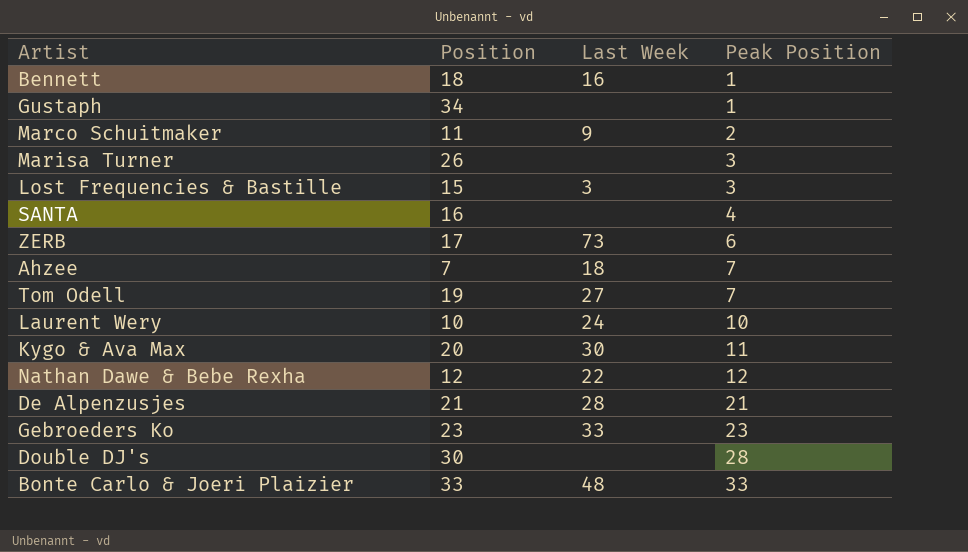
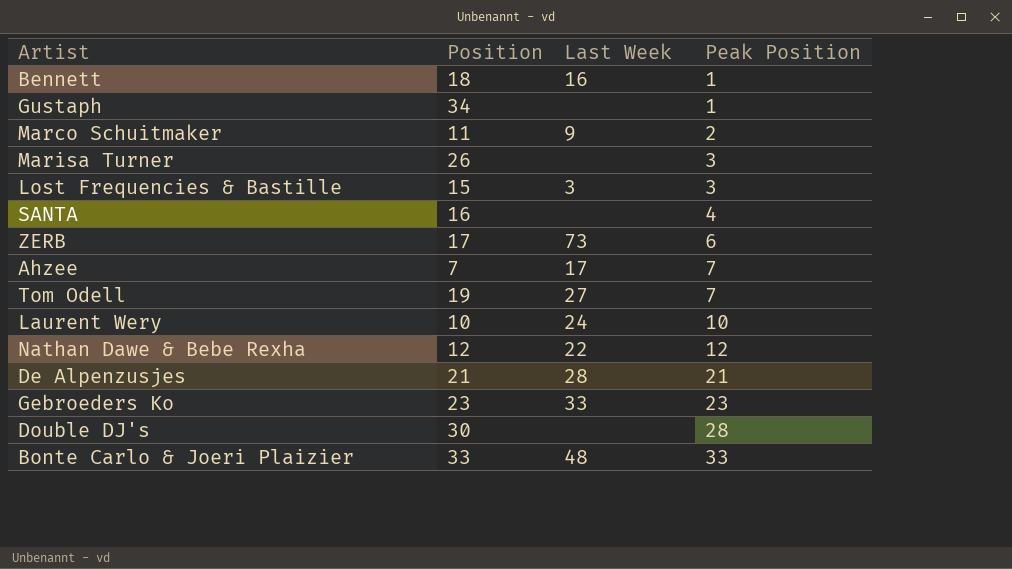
row Kygo & Ava Max: 20 | 30 | 11 -> none
Ahzee | Last Week: 18 -> 17

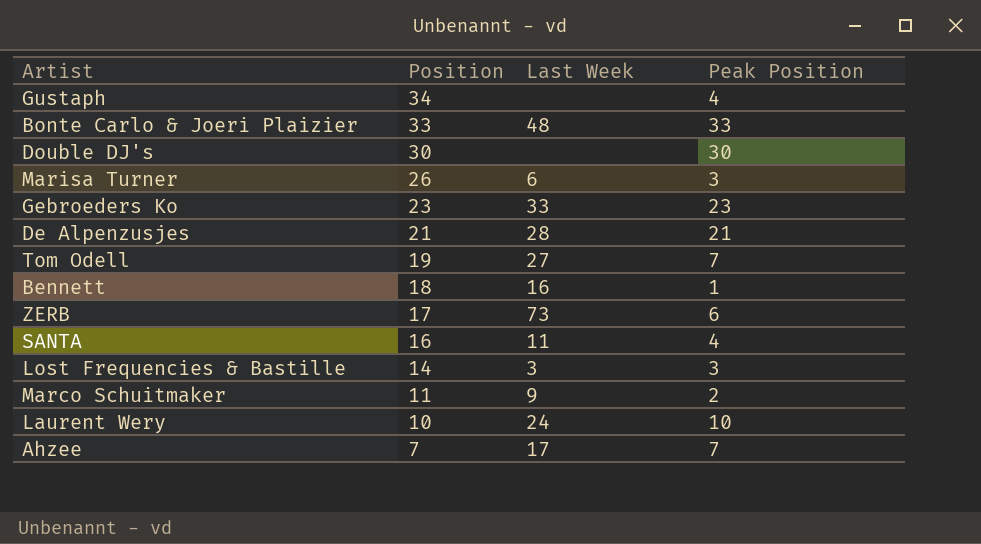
row order: Peak Position ascending -> Position descending
row Nathan Dawe & Bebe Rexha: 12 | 22 | 12 -> none
Gustaph | Peak Position: 1 -> 4
Double DJ's | Peak Position: 28 -> 30
Marisa Turner | Last Week: none -> 6
SANTA | Last Week: none -> 11
Lost Frequencies & Bastille | Position: 15 -> 14

